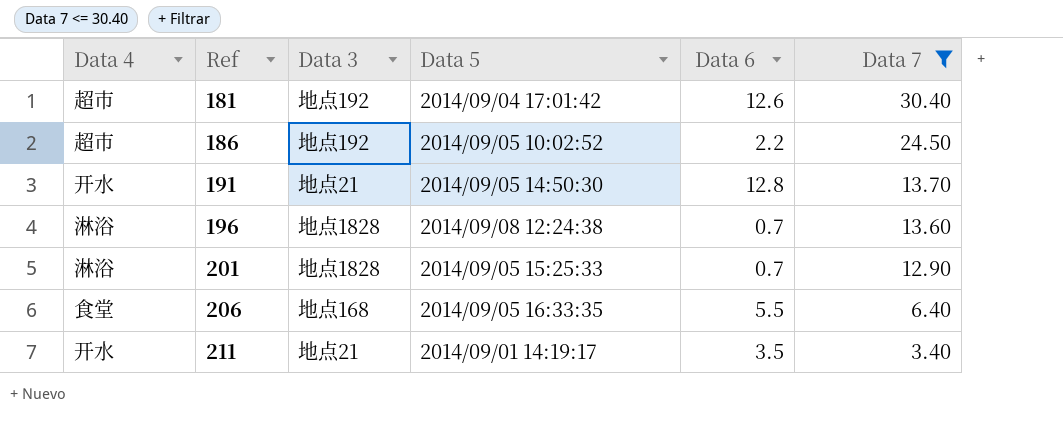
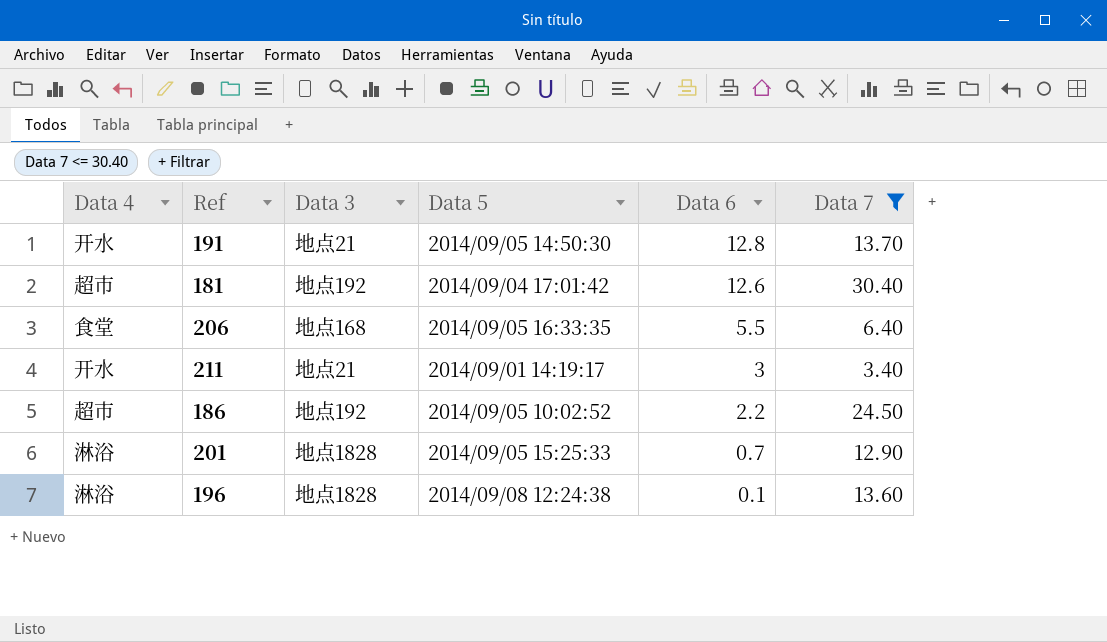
row order: Ref ascending -> Data 6 descending
211 | Data 6: 3.5 -> 3
196 | Data 6: 0.7 -> 0.1

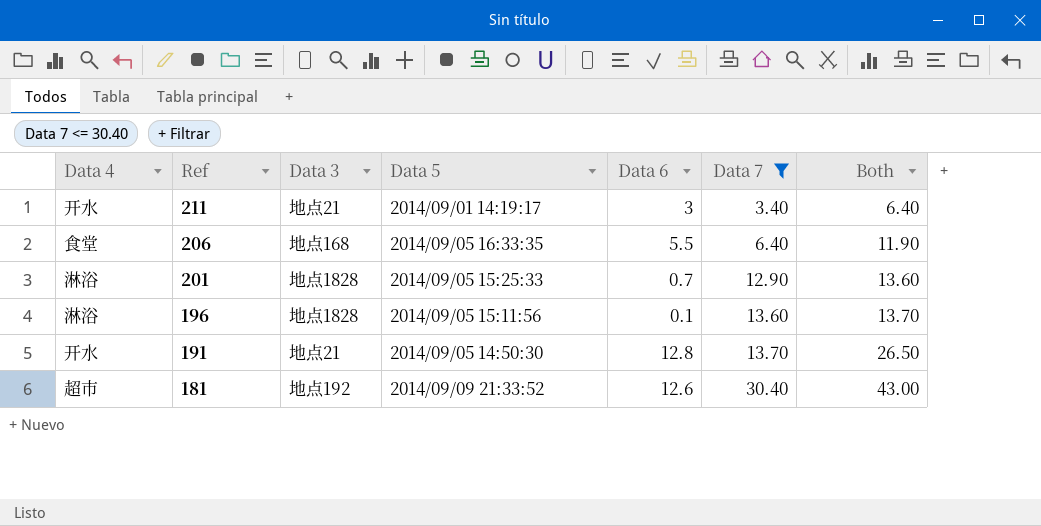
row order: Data 6 descending -> Ref descending
column Both | formula: none -> [Data 6] + [Data 7]
row 186: 超市 | 地点192 | 2014/09/05 10:02:52 | 2.2 | 24.50 -> none
196 | Data 5: 2014/09/08 12:24:38 -> 2014/09/05 15:11:56
181 | Data 5: 2014/09/04 17:01:42 -> 2014/09/09 21:33:52

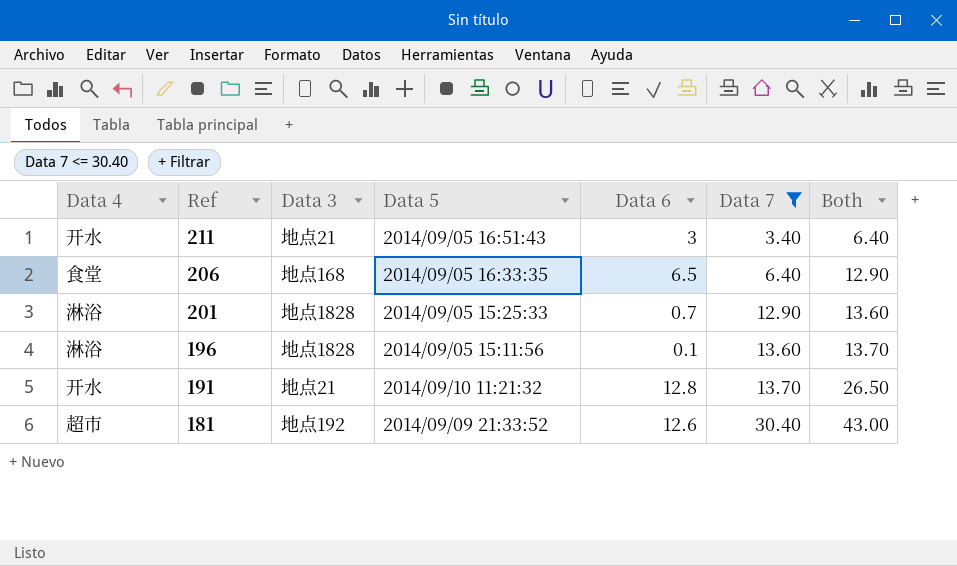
211 | Data 5: 2014/09/01 14:19:17 -> 2014/09/05 16:51:43
206 | Data 6: 5.5 -> 6.5
206 | Both: 11.90 -> 12.90
191 | Data 5: 2014/09/05 14:50:30 -> 2014/09/10 11:21:32

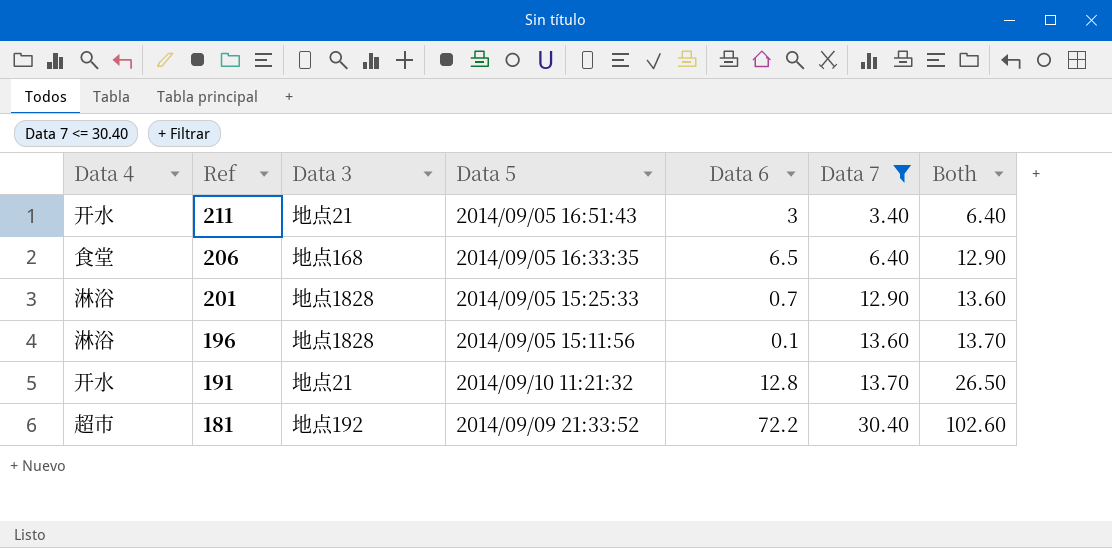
181 | Data 6: 12.6 -> 72.2
181 | Both: 43.00 -> 102.60

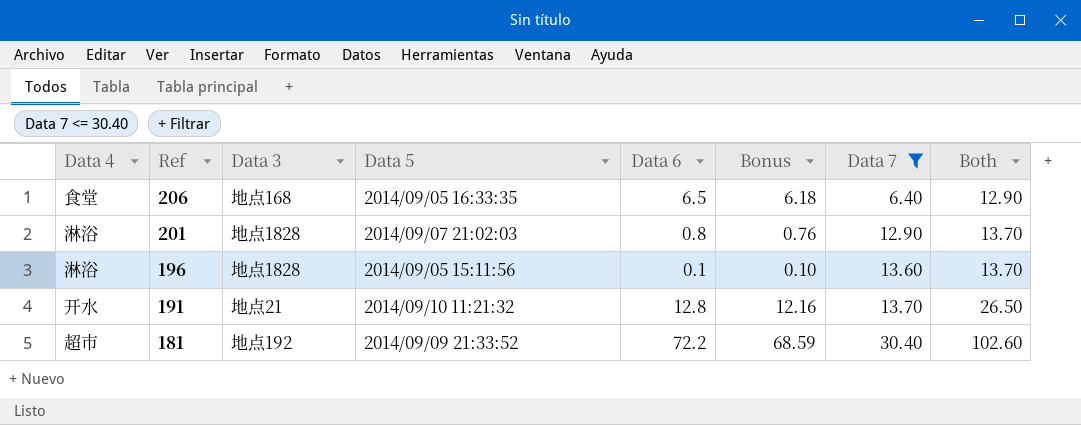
column Bonus | formula: none -> [Data 6] * 0.95
row 211: 开水 | 地点21 | 2014/09/05 16:51:43 | 3 | 3.40 | 6.40 -> none
201 | Data 5: 2014/09/05 15:25:33 -> 2014/09/07 21:02:03
201 | Data 6: 0.7 -> 0.8
201 | Both: 13.60 -> 13.70

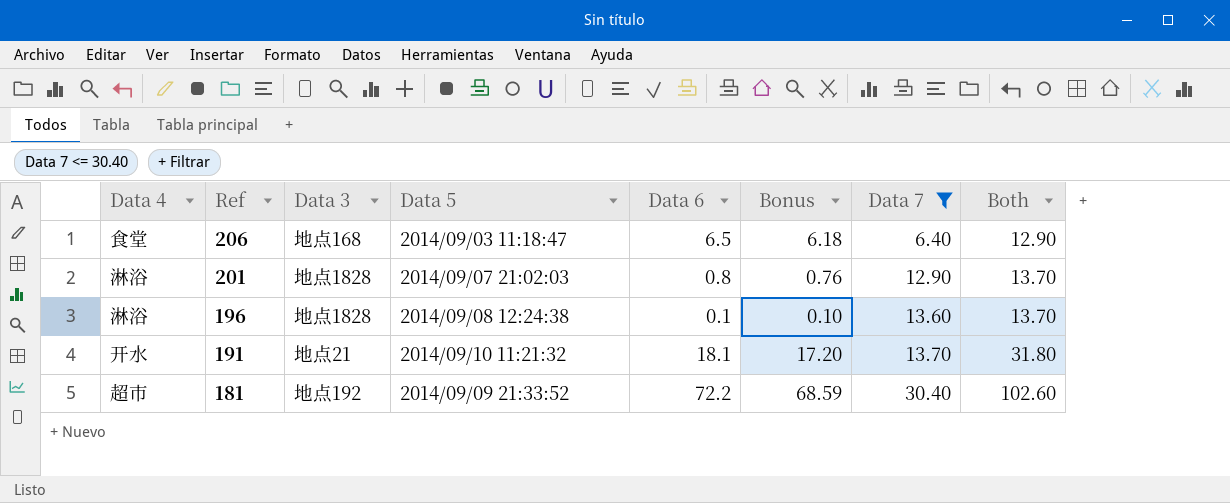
206 | Data 5: 2014/09/05 16:33:35 -> 2014/09/03 11:18:47
196 | Data 5: 2014/09/05 15:11:56 -> 2014/09/08 12:24:38
191 | Data 6: 12.8 -> 18.1
191 | Bonus: 12.16 -> 17.20
191 | Both: 26.50 -> 31.80

